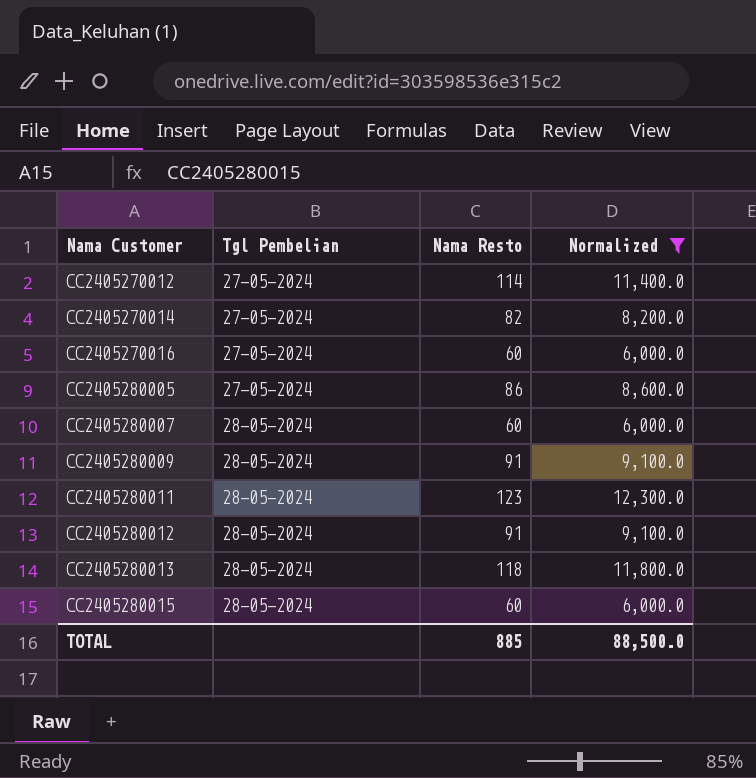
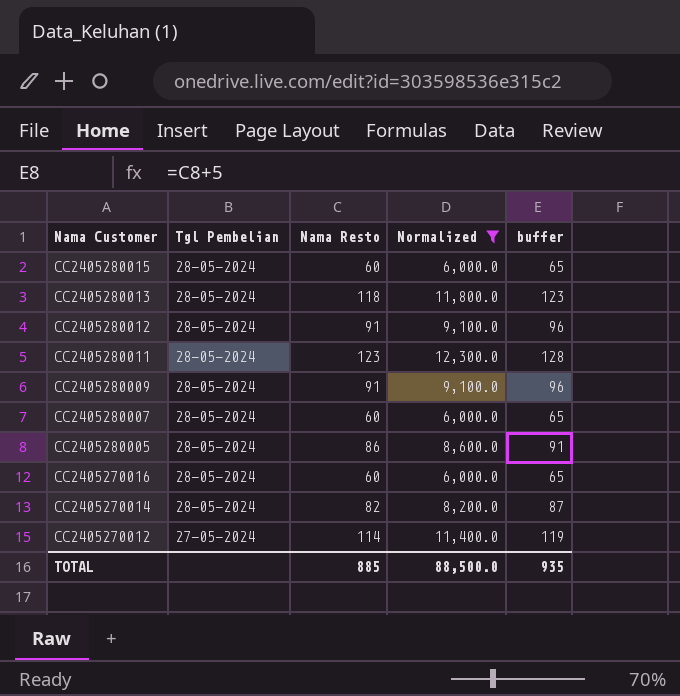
row order: Nama Customer ascending -> Nama Customer descending
column buffer | formula: none -> [Nama Resto] + 5
CC2405280005 | Tgl Pembelian: 27-05-2024 -> 28-05-2024
CC2405270016 | Tgl Pembelian: 27-05-2024 -> 28-05-2024
CC2405270014 | Tgl Pembelian: 27-05-2024 -> 28-05-2024

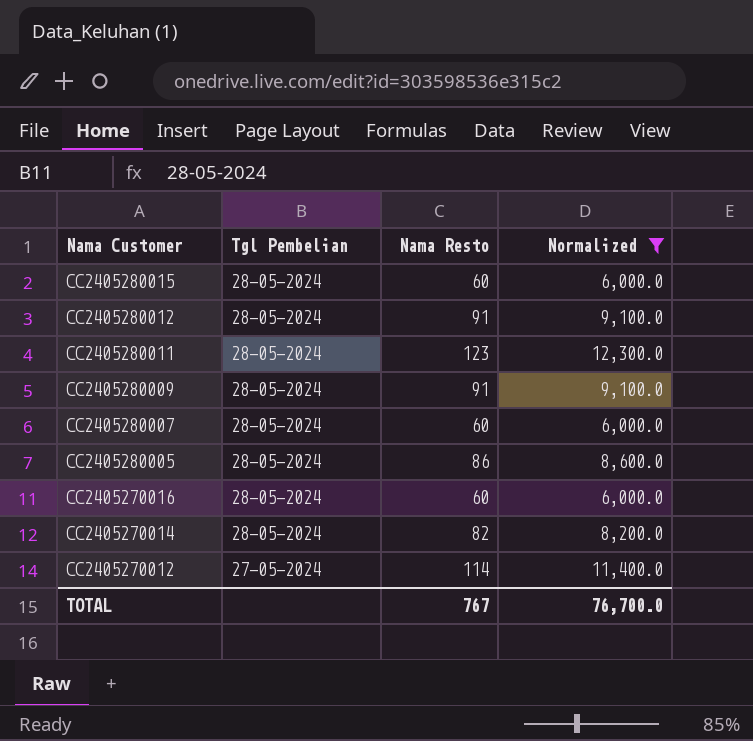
column buffer | formula: [Nama Resto] + 5 -> none
row CC2405280013: 28-05-2024 | 118 | 11,800.0 | 123 -> none
TOTAL | Nama Resto: 885 -> 767
TOTAL | Normalized: 88,500.0 -> 76,700.0

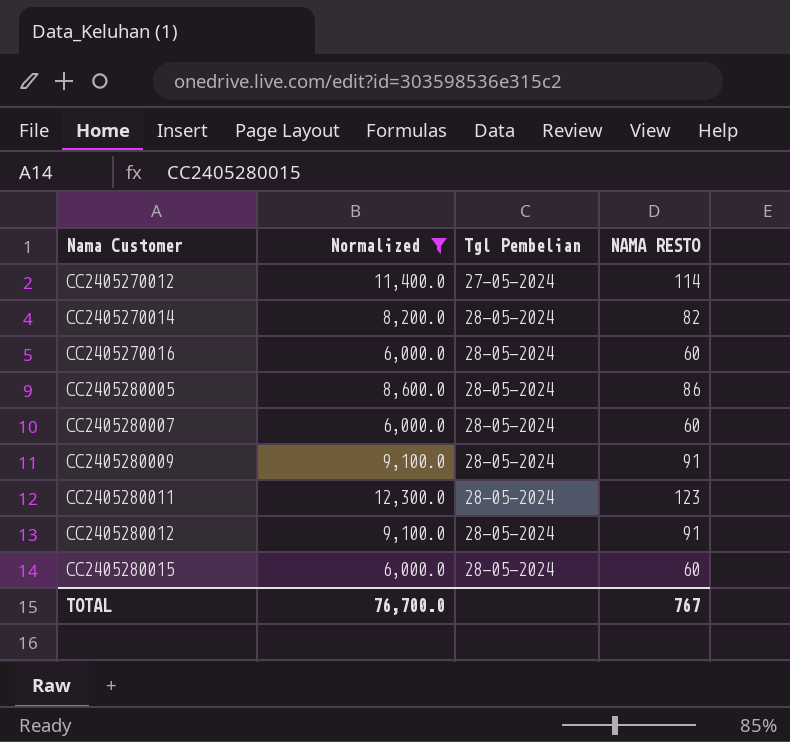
row order: Nama Customer descending -> Nama Customer ascending
column Normalized | position: 4 -> 2
column name: Nama Resto -> NAMA RESTO

